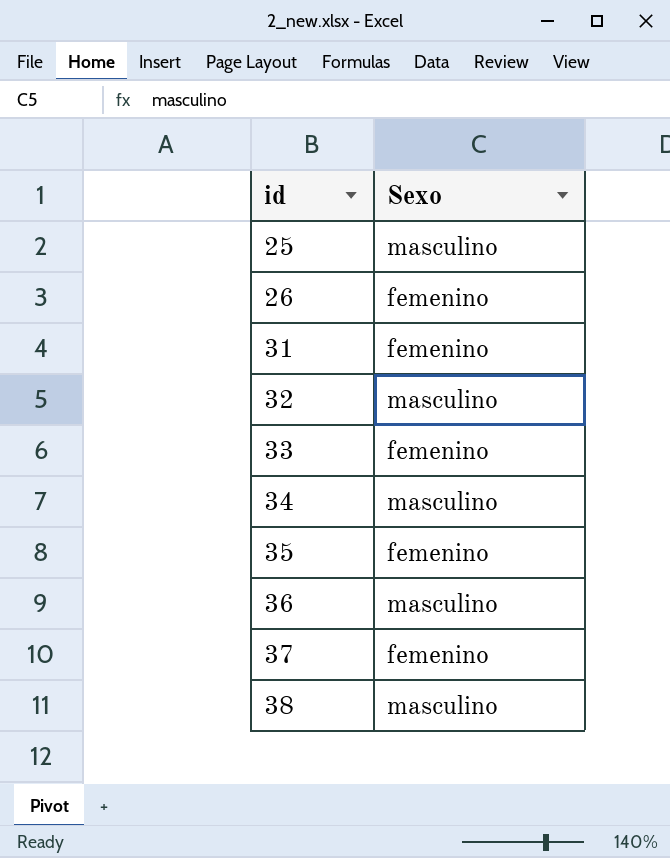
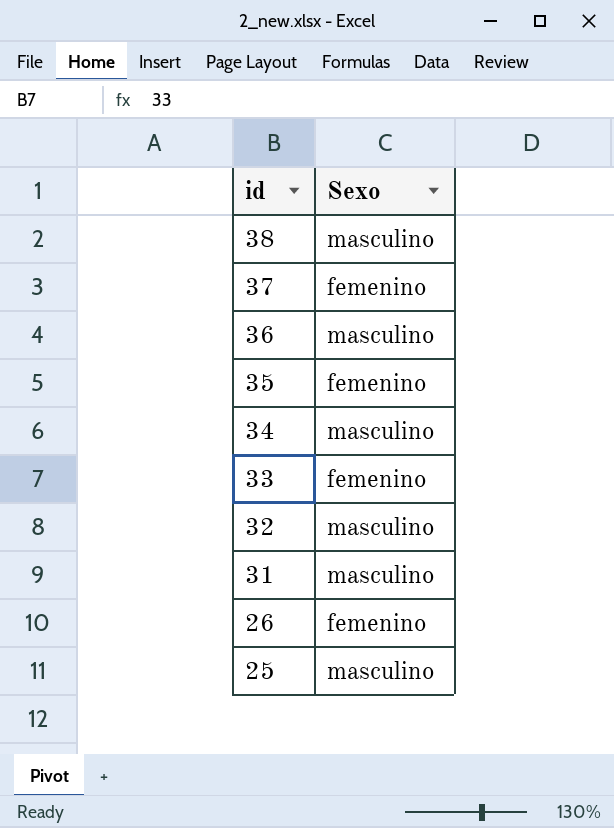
row order: id ascending -> id descending
31 | Sexo: femenino -> masculino

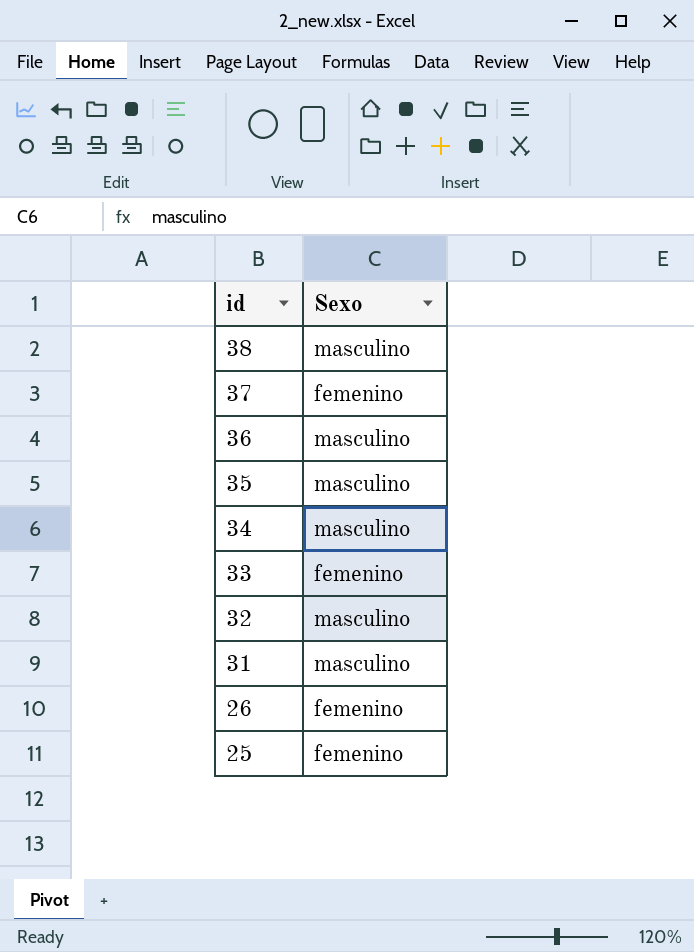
35 | Sexo: femenino -> masculino
25 | Sexo: masculino -> femenino

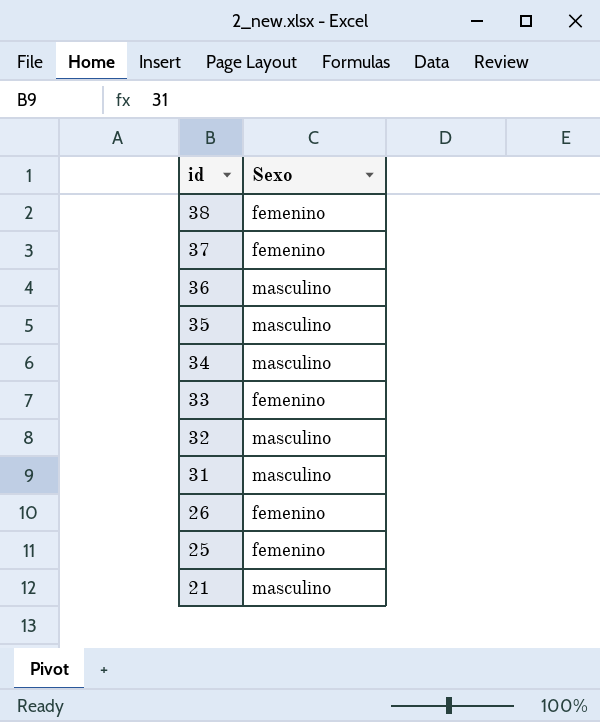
38 | Sexo: masculino -> femenino
row 21: none -> masculino

